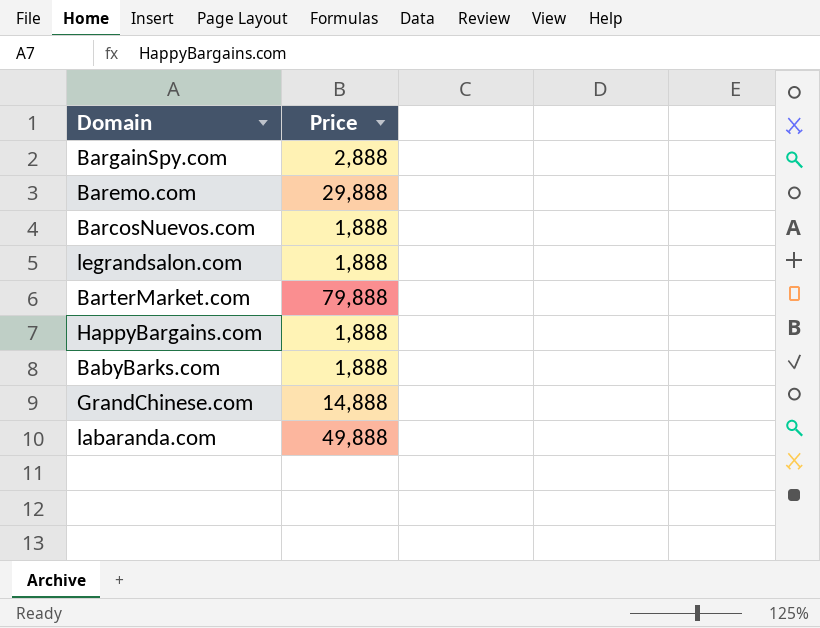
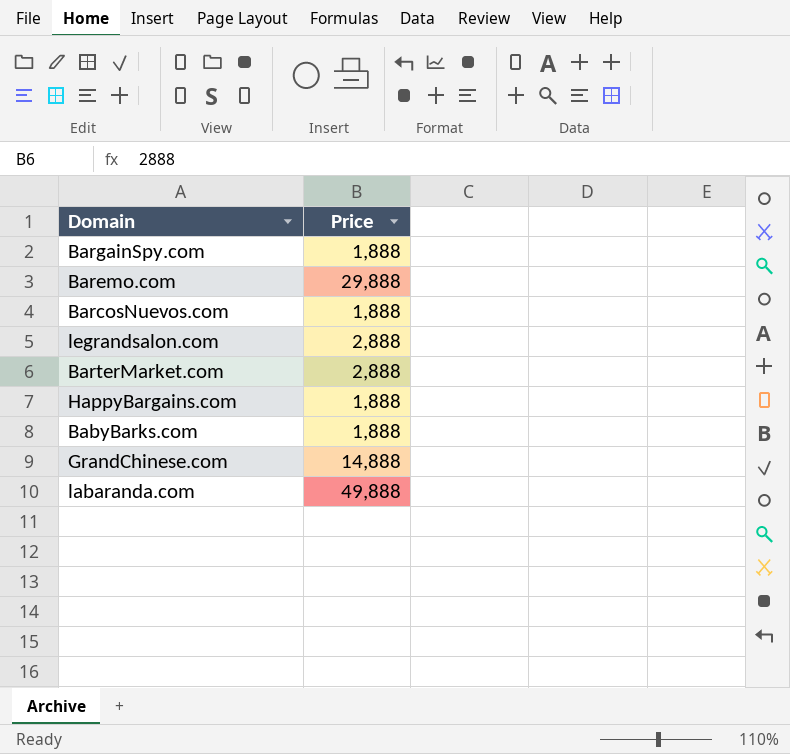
BargainSpy.com | Price: 2,888 -> 1,888
legrandsalon.com | Price: 1,888 -> 2,888
BarterMarket.com | Price: 79,888 -> 2,888

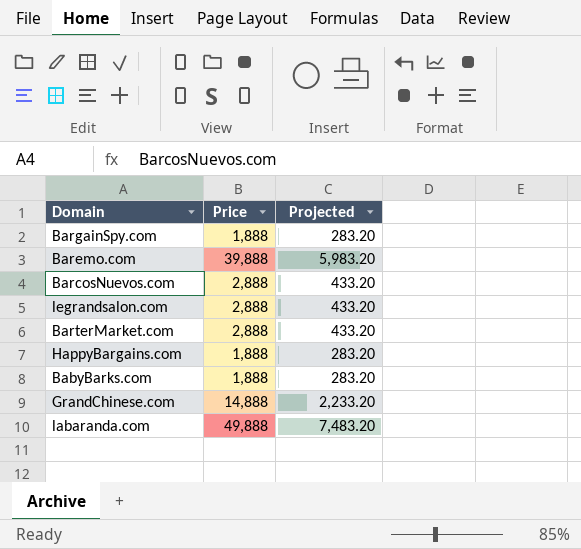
column Projected | formula: none -> [Price] * 0.15
Baremo.com | Price: 29,888 -> 39,888
BarcosNuevos.com | Price: 1,888 -> 2,888

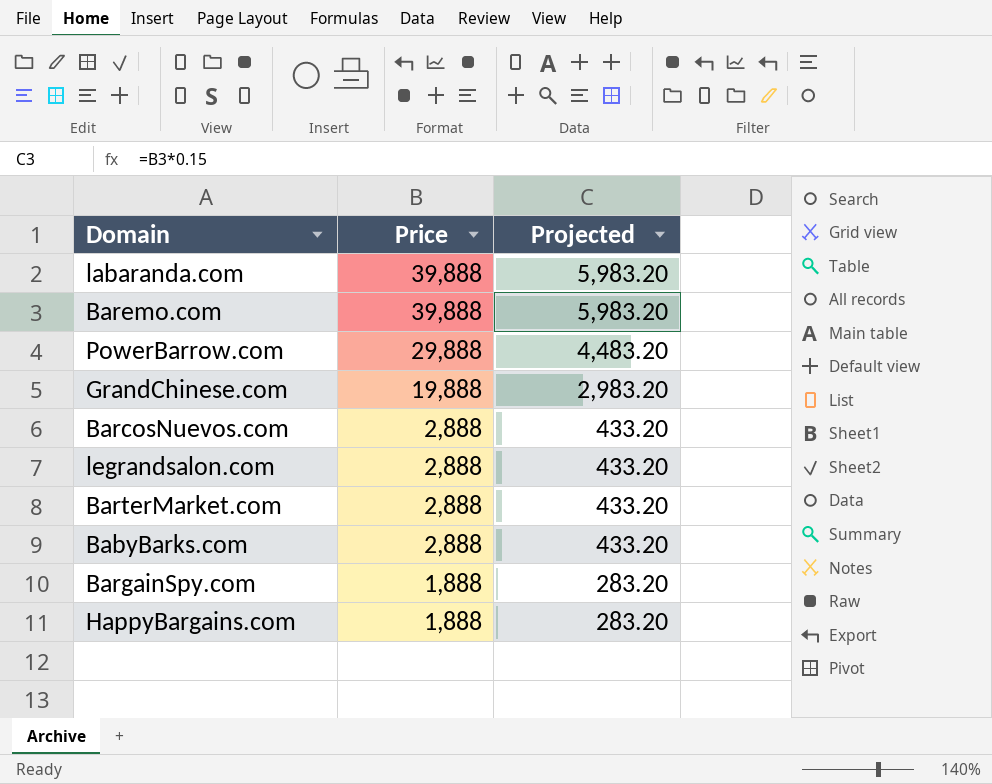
row order: none -> Price descending
labaranda.com | Price: 49,888 -> 39,888
labaranda.com | Projected: 7,483.20 -> 5,983.20
row PowerBarrow.com: none -> 29,888 | 4,483.20
GrandChinese.com | Price: 14,888 -> 19,888
GrandChinese.com | Projected: 2,233.20 -> 2,983.20
BabyBarks.com | Price: 1,888 -> 2,888
BabyBarks.com | Projected: 283.20 -> 433.20

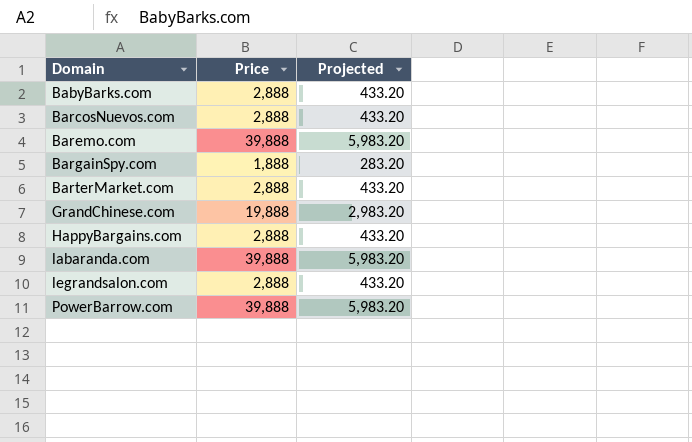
row order: Price descending -> Domain ascending
HappyBargains.com | Price: 1,888 -> 2,888
HappyBargains.com | Projected: 283.20 -> 433.20
PowerBarrow.com | Price: 29,888 -> 39,888
PowerBarrow.com | Projected: 4,483.20 -> 5,983.20

